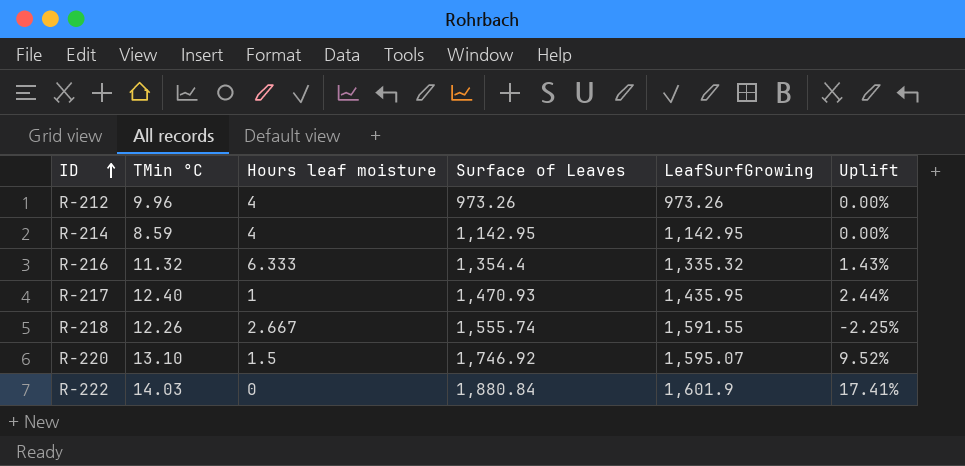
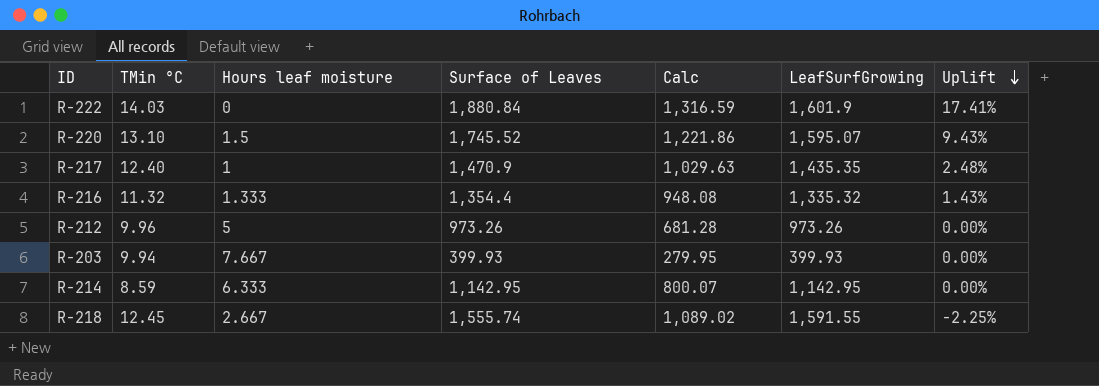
row order: ID ascending -> Uplift descending
column Calc | formula: none -> [Surface of Leaves] * 0.7
R-220 | Surface of Leaves: 1,746.92 -> 1,745.52
R-220 | Uplift: 9.52% -> 9.43%
R-217 | Surface of Leaves: 1,470.93 -> 1,470.9
R-217 | LeafSurfGrowing: 1,435.95 -> 1,435.35
R-217 | Uplift: 2.44% -> 2.48%
R-216 | Hours leaf moisture: 6.333 -> 1.333
R-212 | Hours leaf moisture: 4 -> 5
row R-203: none -> 9.94 | 7.667 | 399.93 | 279.95 | 399.93 | 0.00%
R-214 | Hours leaf moisture: 4 -> 6.333
R-218 | TMin °C: 12.26 -> 12.45

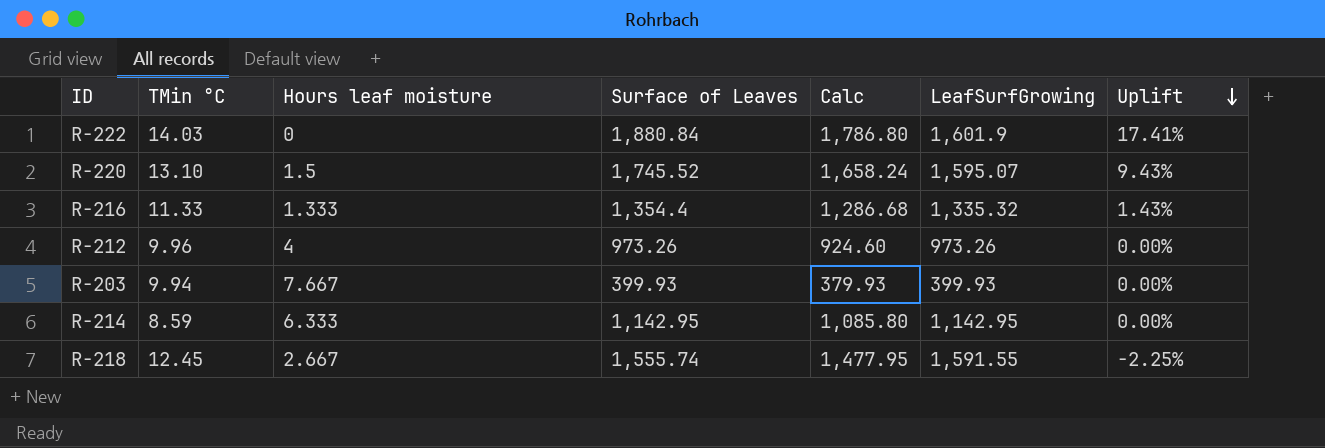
column Calc | formula: [Surface of Leaves] * 0.7 -> [Surface of Leaves] * 0.95
row R-217: 12.40 | 1 | 1,470.9 | 1,029.63 | 1,435.35 | 2.48% -> none
R-216 | TMin °C: 11.32 -> 11.33
R-212 | Hours leaf moisture: 5 -> 4

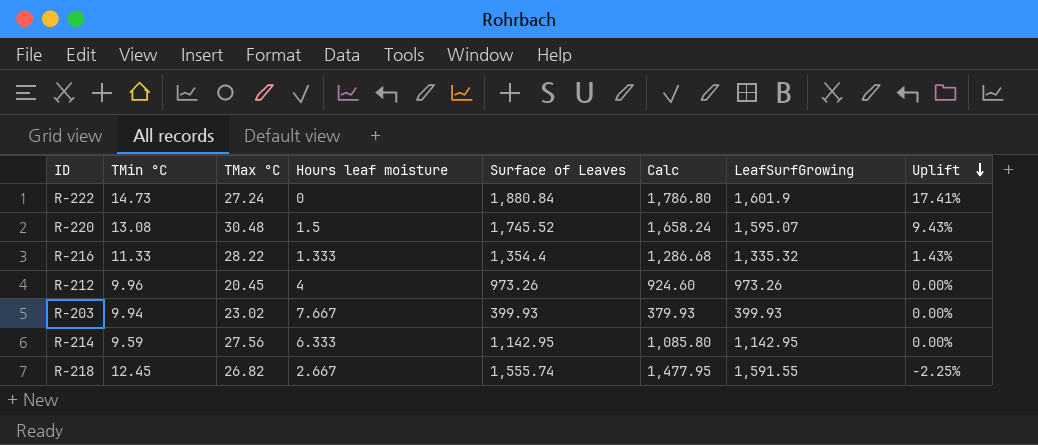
column TMax °C | position: none -> 3
R-222 | TMin °C: 14.03 -> 14.73
R-220 | TMin °C: 13.10 -> 13.08
R-214 | TMin °C: 8.59 -> 9.59

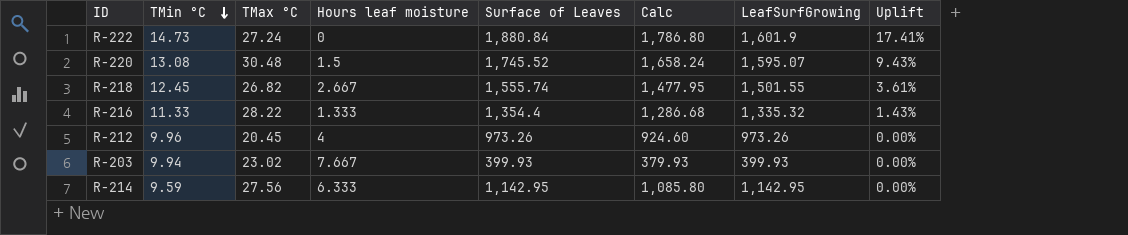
row order: Uplift descending -> TMin °C descending
R-218 | LeafSurfGrowing: 1,591.55 -> 1,501.55
R-218 | Uplift: -2.25% -> 3.61%

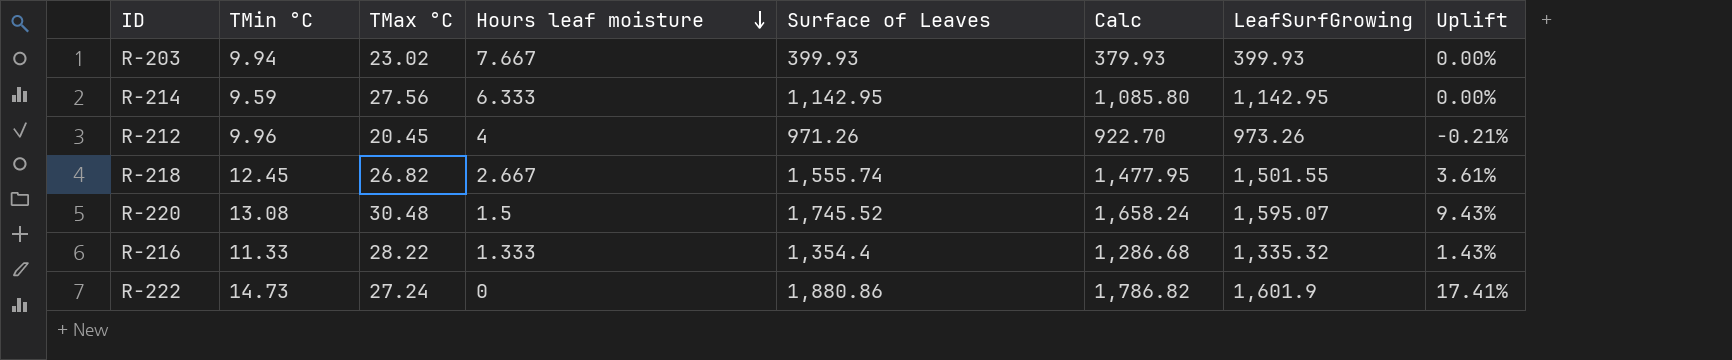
row order: TMin °C descending -> Hours leaf moisture descending
R-212 | Surface of Leaves: 973.26 -> 971.26
R-212 | Calc: 924.60 -> 922.70
R-212 | Uplift: 0.00% -> -0.21%
R-222 | Surface of Leaves: 1,880.84 -> 1,880.86
R-222 | Calc: 1,786.80 -> 1,786.82

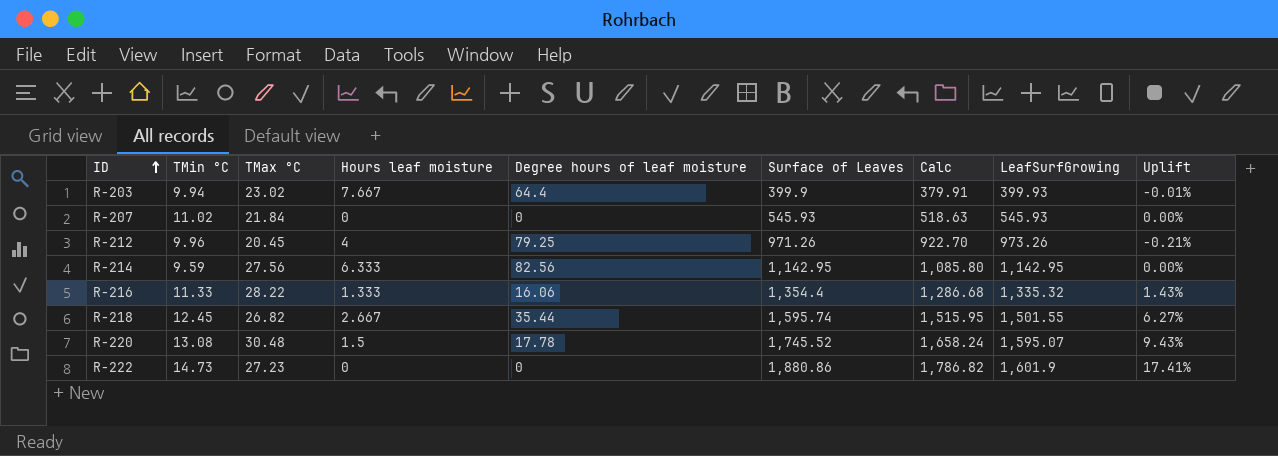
row order: Hours leaf moisture descending -> ID ascending
column Degree hours of leaf moisture | position: none -> 5
R-203 | Surface of Leaves: 399.93 -> 399.9
R-203 | Calc: 379.93 -> 379.91
R-203 | Uplift: 0.00% -> -0.01%
row R-207: none -> 11.02 | 21.84 | 0 | 0 | 545.93 | 518.63 | 545.93 | 0.00%
R-218 | Surface of Leaves: 1,555.74 -> 1,595.74
R-218 | Calc: 1,477.95 -> 1,515.95
R-218 | Uplift: 3.61% -> 6.27%
R-222 | TMax °C: 27.24 -> 27.23

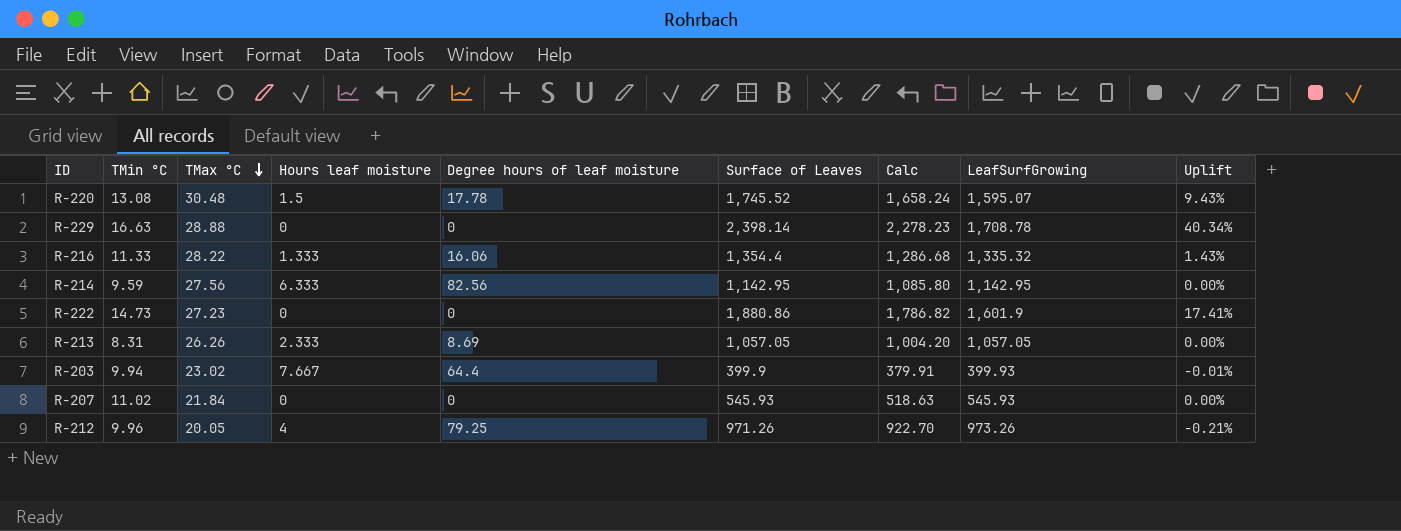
row order: ID ascending -> TMax °C descending
row R-218: 12.45 | 26.82 | 2.667 | 35.44 | 1,595.74 | 1,515.95 | 1,501.55 | 6.27% -> none
row R-229: none -> 16.63 | 28.88 | 0 | 0 | 2,398.14 | 2,278.23 | 1,708.78 | 40.34%
row R-213: none -> 8.31 | 26.26 | 2.333 | 8.69 | 1,057.05 | 1,004.20 | 1,057.05 | 0.00%
R-212 | TMax °C: 20.45 -> 20.05

